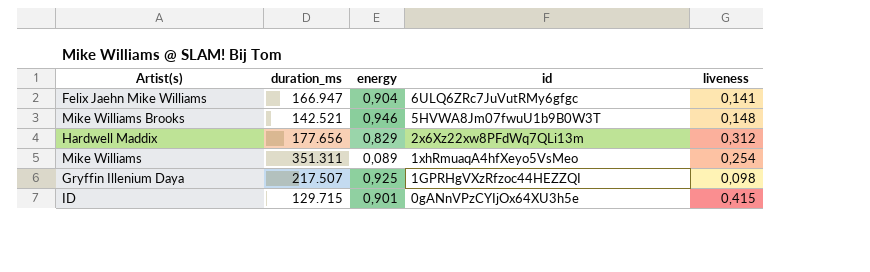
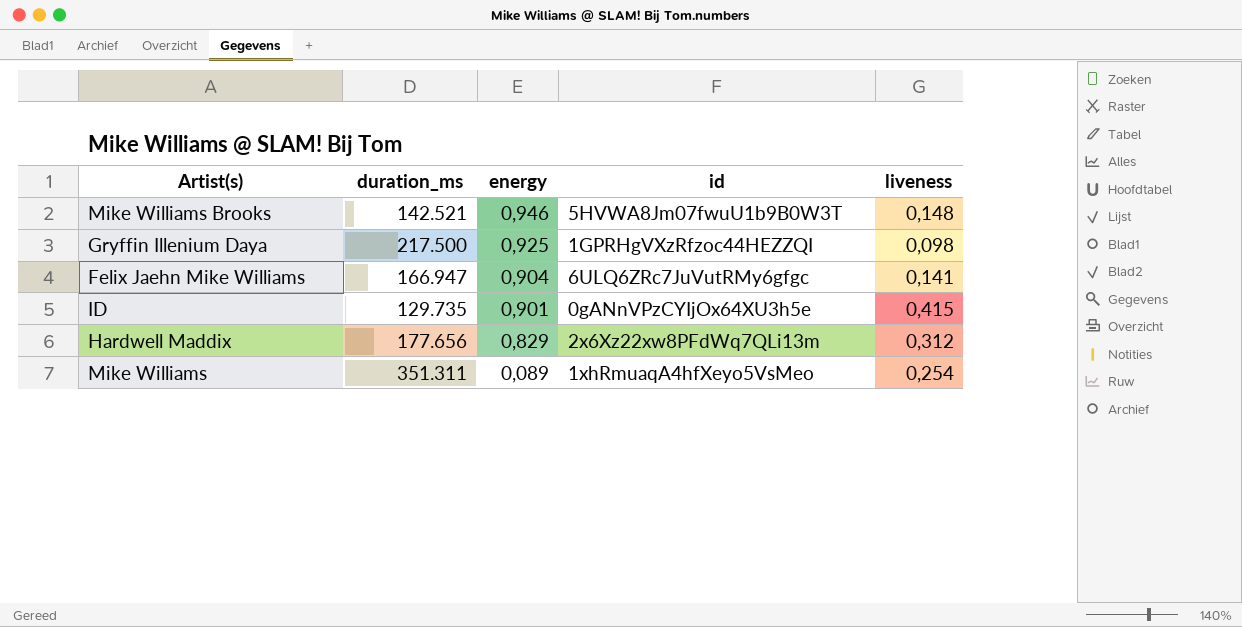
row order: id descending -> energy descending
Gryffin Illenium Daya | duration_ms: 217.507 -> 217.500
ID | duration_ms: 129.715 -> 129.735

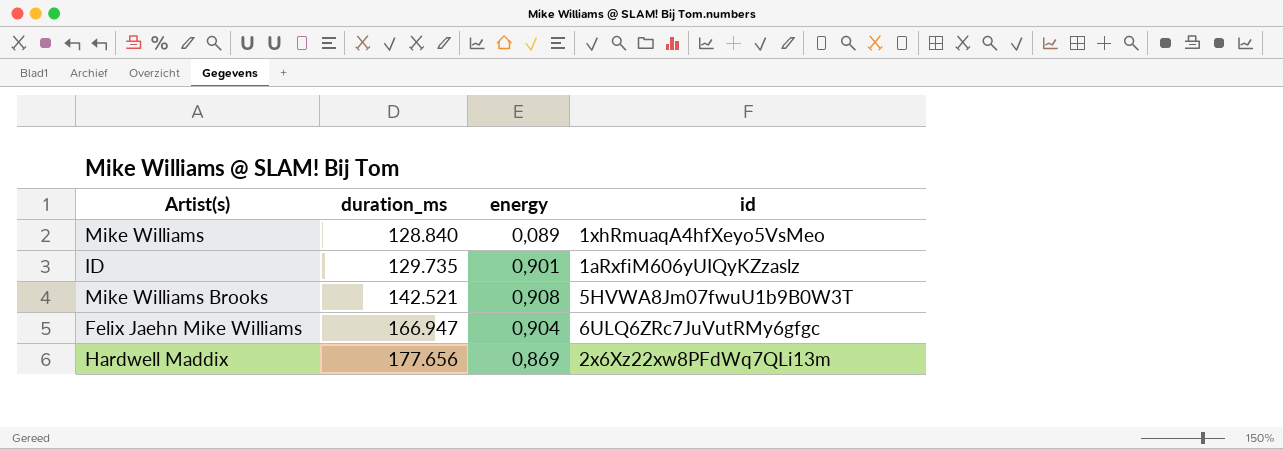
row order: energy descending -> duration_ms ascending
column liveness | position: 5 -> none
row Gryffin Illenium Daya: 217.500 | 0,925 | 1GPRHgVXzRfzoc44HEZZQI | 0,098 -> none
Mike Williams | duration_ms: 351.311 -> 128.840
ID | id: 0gANnVPzCYIjOx64XU3h5e -> 1aRxfiM606yUIQyKZzaslz
Mike Williams Brooks | energy: 0,946 -> 0,908
Hardwell Maddix | energy: 0,829 -> 0,869

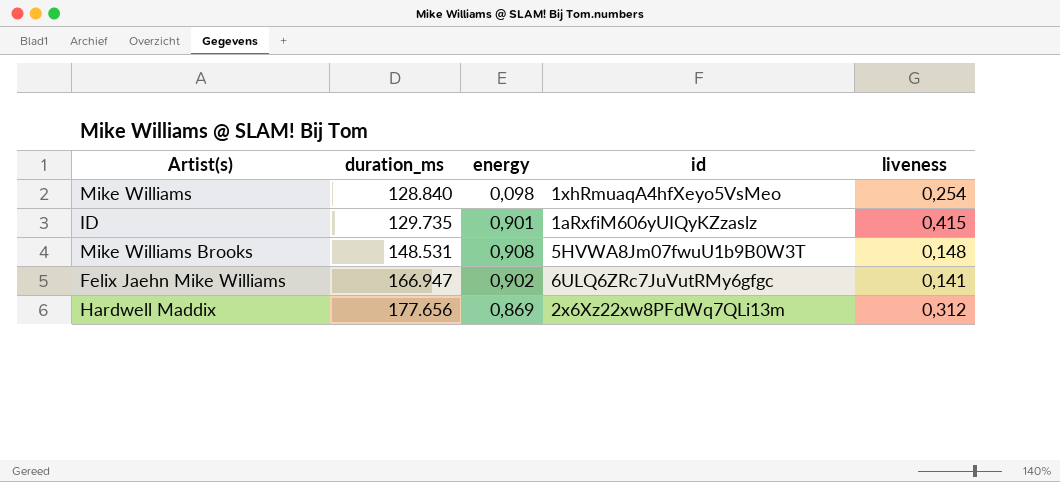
column liveness | position: none -> 5
Mike Williams | energy: 0,089 -> 0,098
Mike Williams Brooks | duration_ms: 142.521 -> 148.531
Felix Jaehn Mike Williams | energy: 0,904 -> 0,902

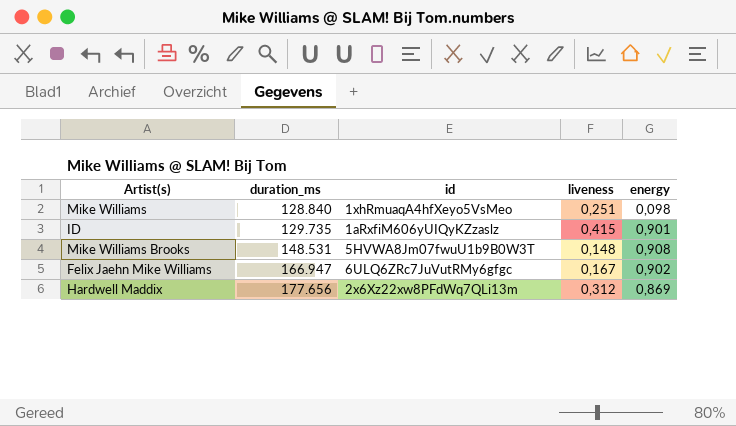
column energy | position: 3 -> 5
Mike Williams | liveness: 0,254 -> 0,251
Felix Jaehn Mike Williams | liveness: 0,141 -> 0,167

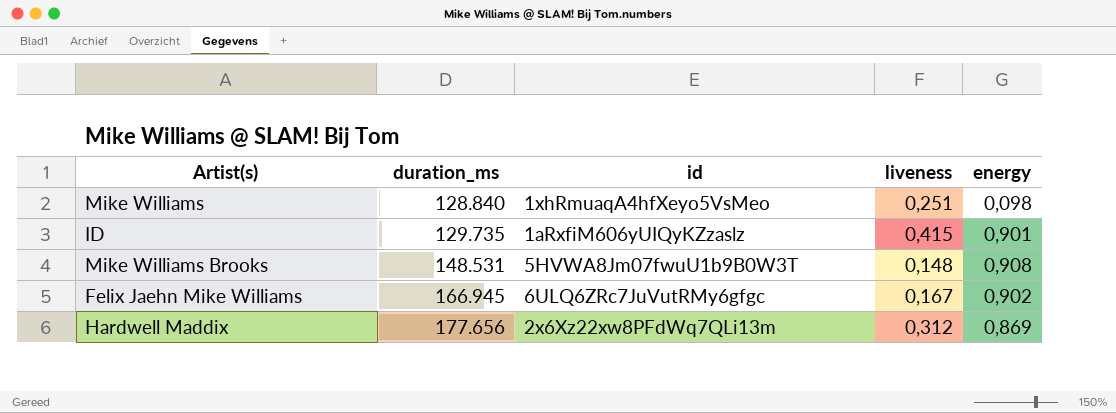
Felix Jaehn Mike Williams | duration_ms: 166.947 -> 166.945

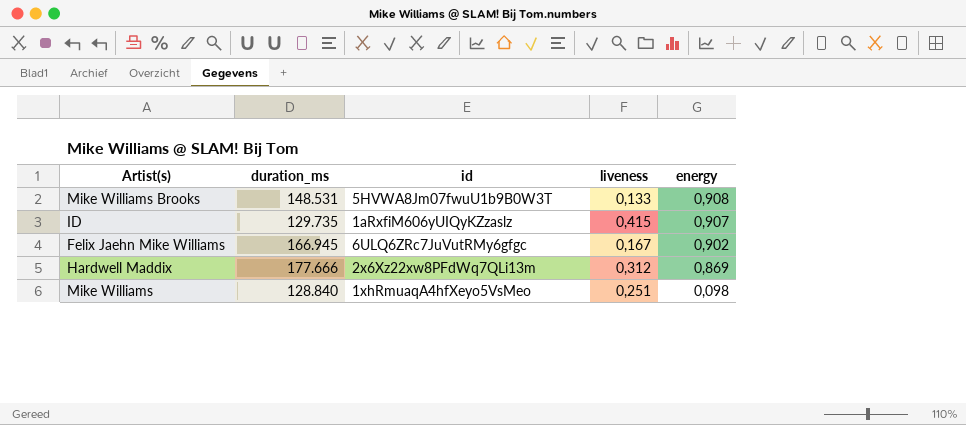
row order: duration_ms ascending -> energy descending
Mike Williams Brooks | liveness: 0,148 -> 0,133
ID | energy: 0,901 -> 0,907
Hardwell Maddix | duration_ms: 177.656 -> 177.666

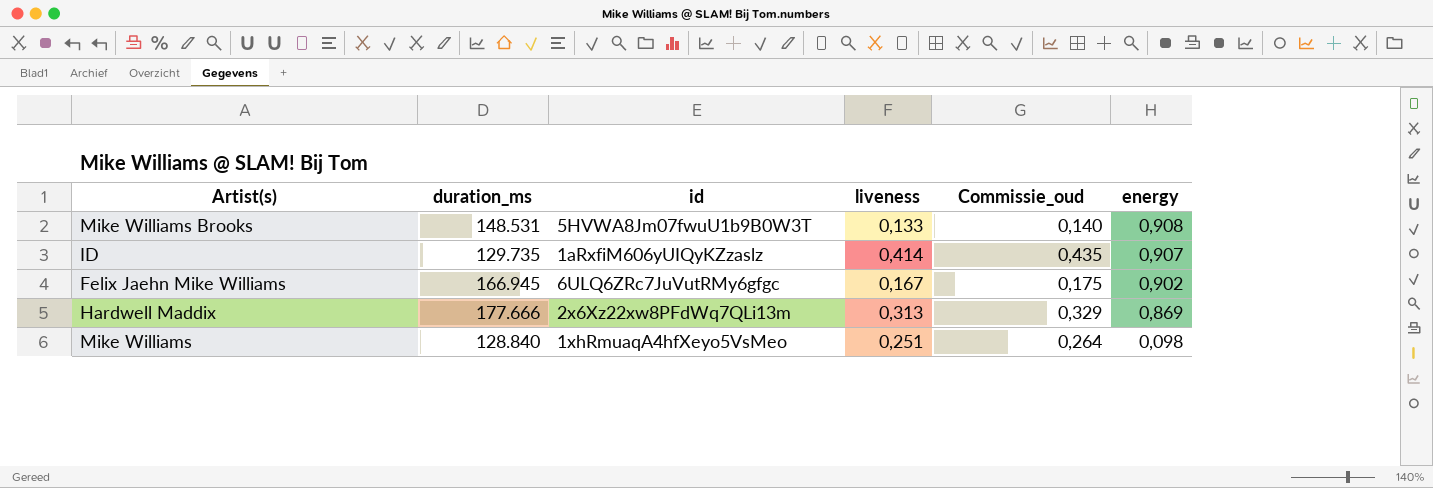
column Commissie_oud | formula: none -> [liveness] * 1,05
ID | liveness: 0,415 -> 0,414
Hardwell Maddix | liveness: 0,312 -> 0,313

